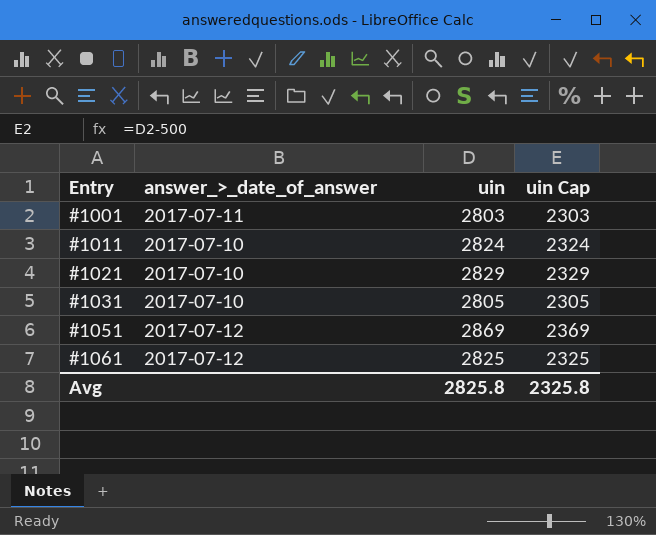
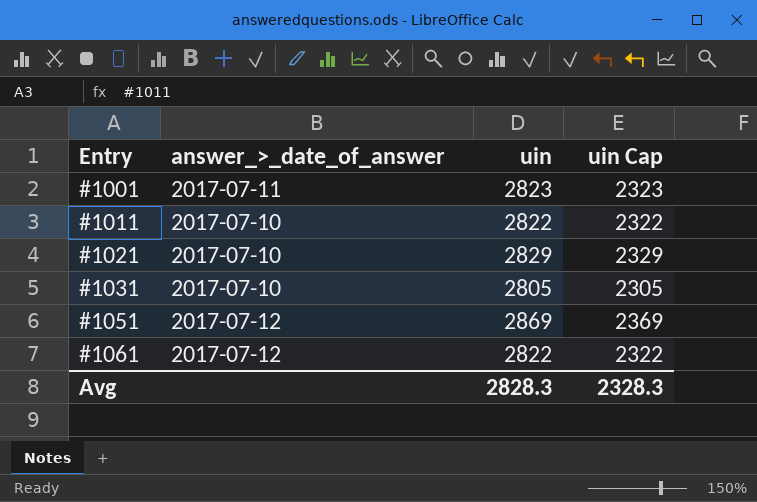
#1001 | uin: 2803 -> 2823
#1001 | uin Cap: 2303 -> 2323
#1011 | uin: 2824 -> 2822
#1011 | uin Cap: 2324 -> 2322
#1061 | uin: 2825 -> 2822
#1061 | uin Cap: 2325 -> 2322
Avg | uin: 2825.8 -> 2828.3
Avg | uin Cap: 2325.8 -> 2328.3

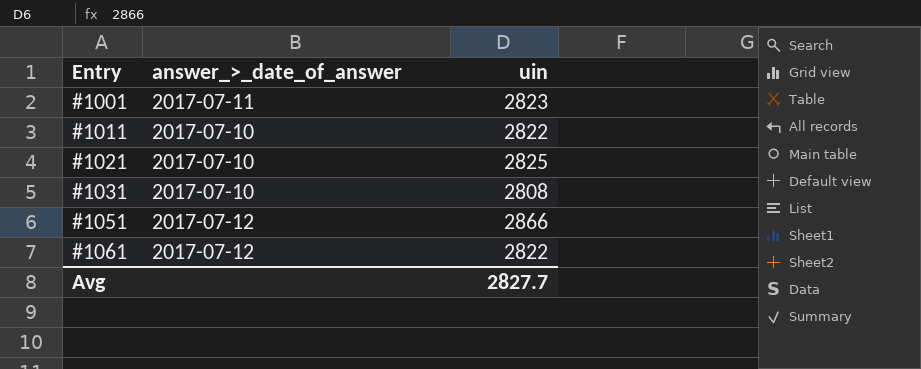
column uin Cap | formula: [uin] - 500 -> none
#1021 | uin: 2829 -> 2825
#1031 | uin: 2805 -> 2808
#1051 | uin: 2869 -> 2866
Avg | uin: 2828.3 -> 2827.7

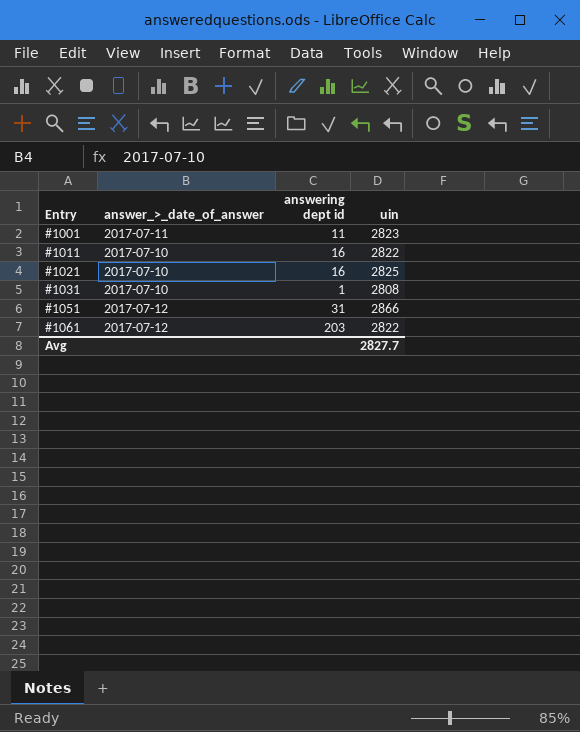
column answering dept id | position: none -> 3

